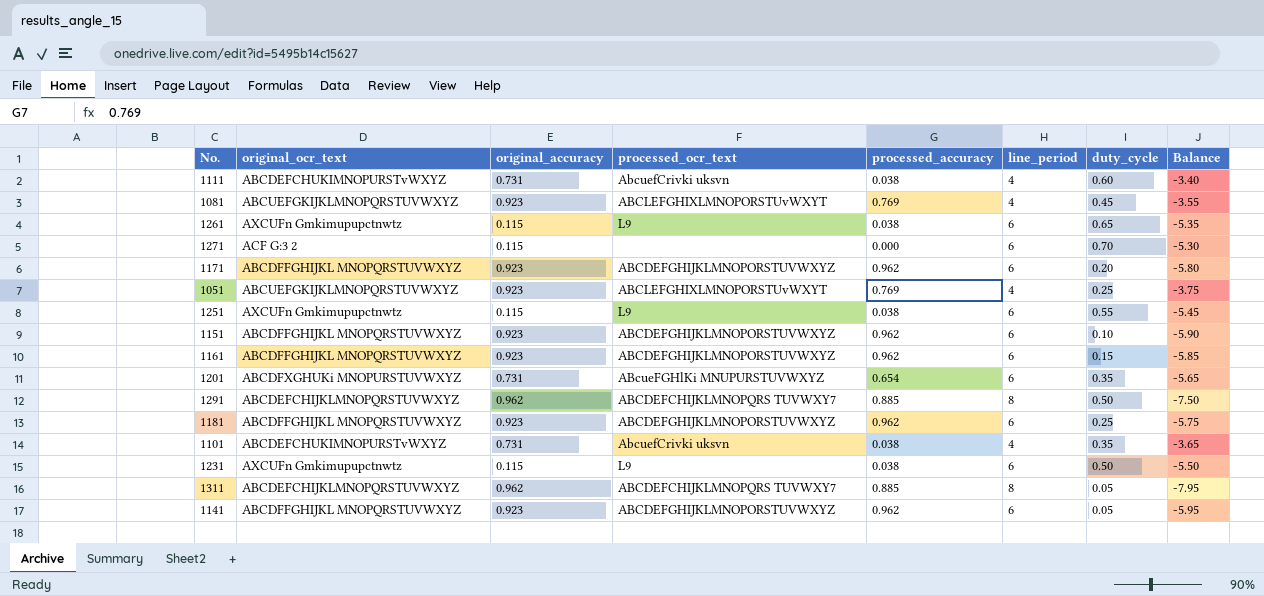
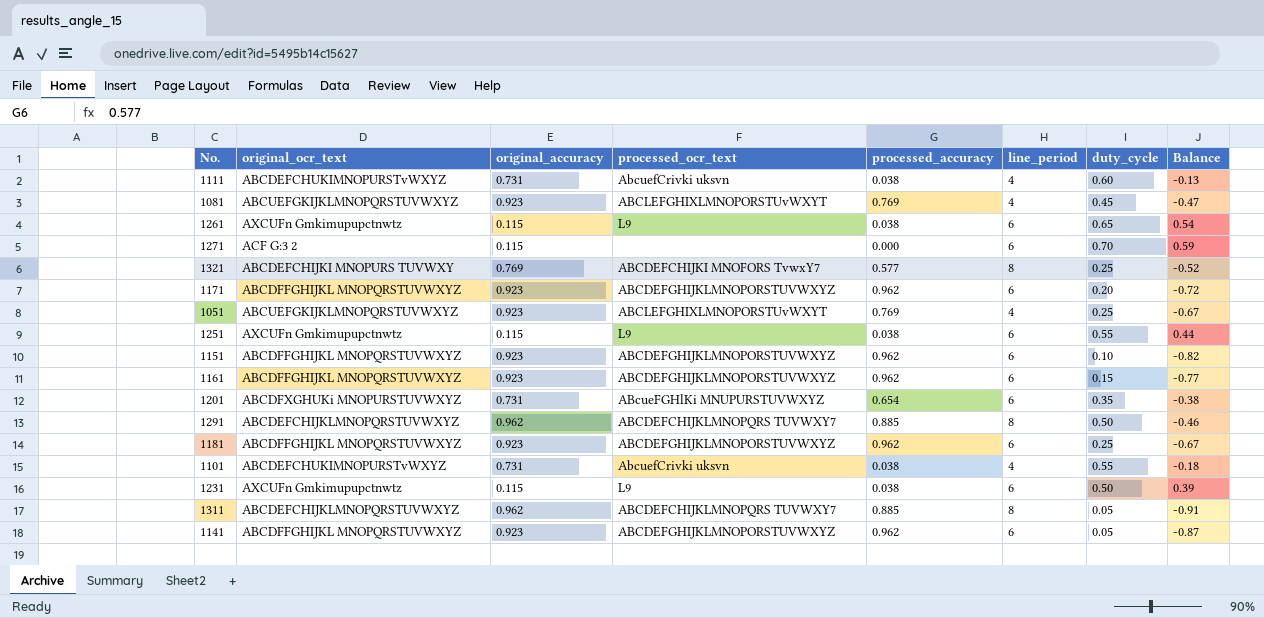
column Balance | formula: [duty_cycle] - [line_period] -> [duty_cycle] - [original_accuracy]
row 1321: none -> ABCDEFCHIJKI MNOPURS TUVWXY | 0.769 | ABCDEFCHIJKI MNOFORS TvwxY7 | 0.577 | 8 | 0.25 | -0.52
1101 | duty_cycle: 0.35 -> 0.55

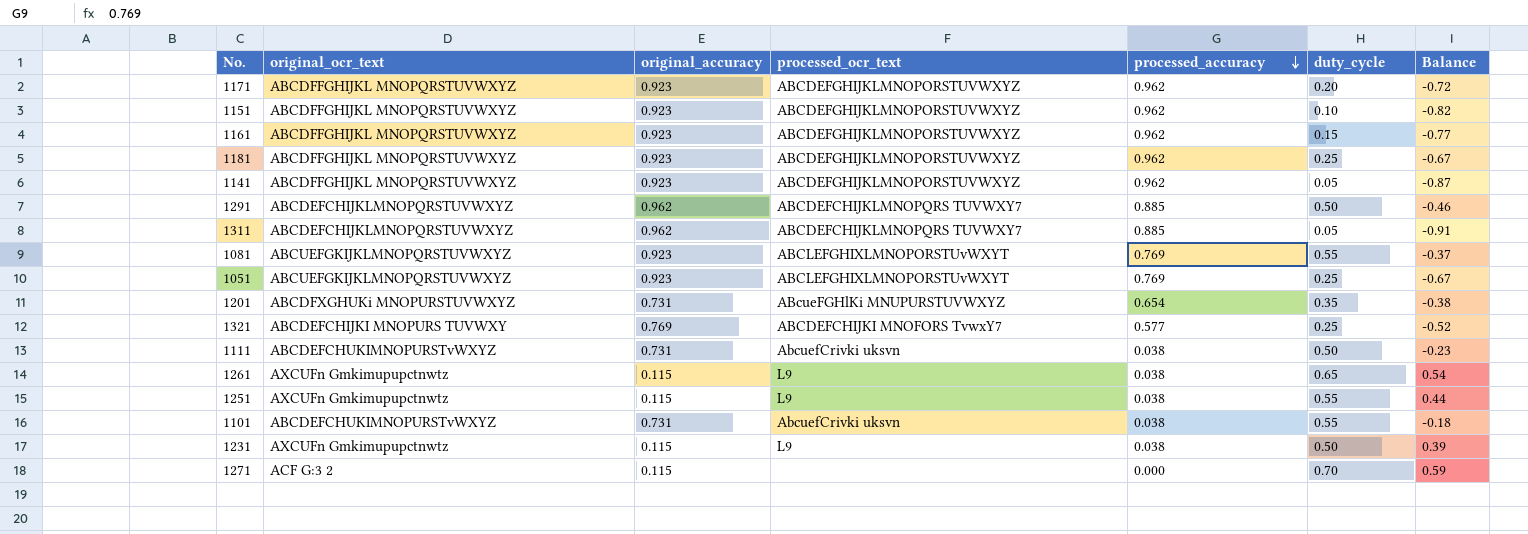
row order: none -> processed_accuracy descending
column line_period | position: 6 -> none
1081 | duty_cycle: 0.45 -> 0.55
1081 | Balance: -0.47 -> -0.37
1111 | duty_cycle: 0.60 -> 0.50
1111 | Balance: -0.13 -> -0.23

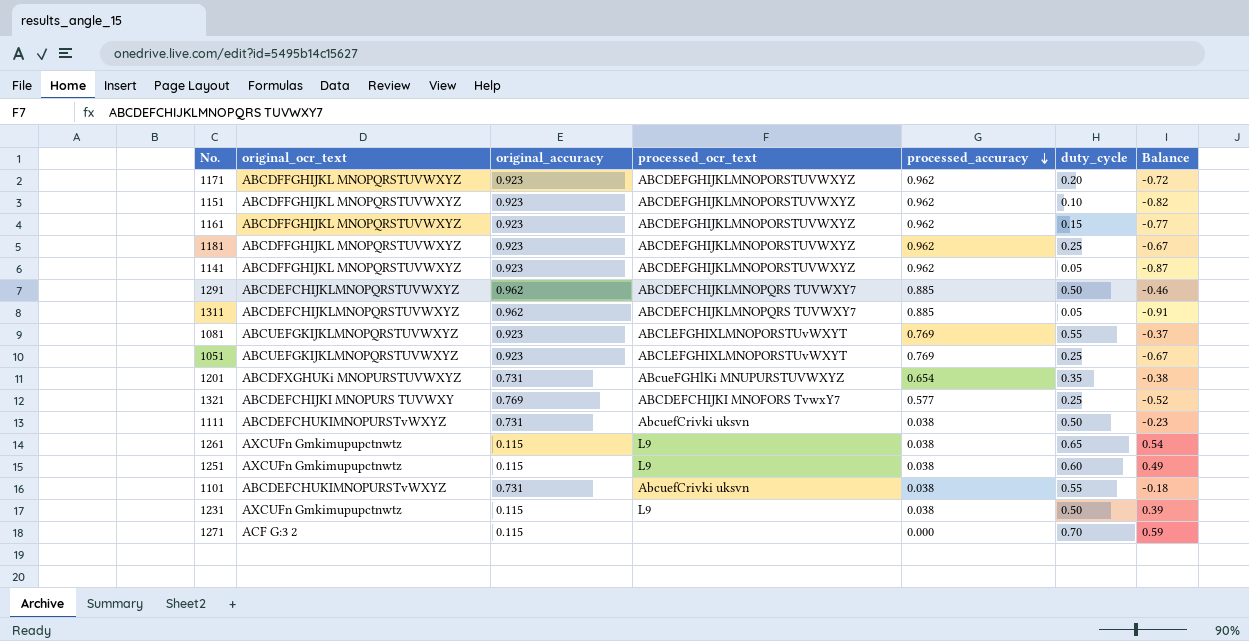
1251 | duty_cycle: 0.55 -> 0.60
1251 | Balance: 0.44 -> 0.49

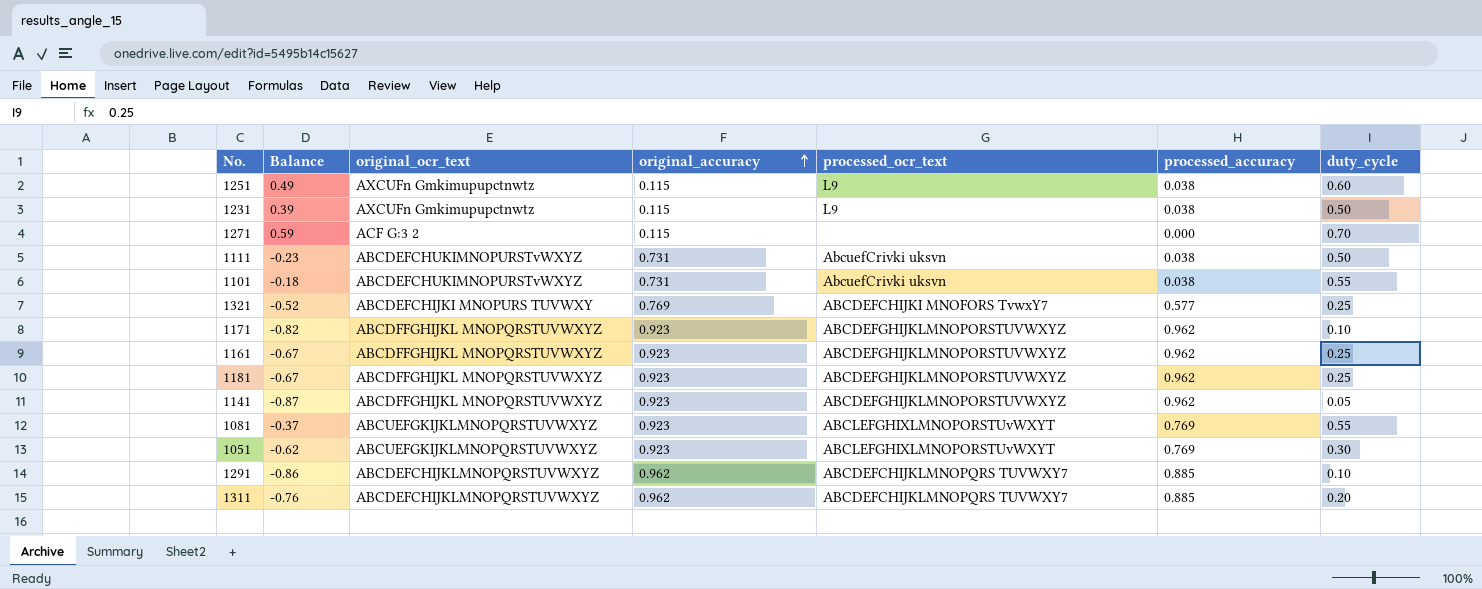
row order: processed_accuracy descending -> original_accuracy ascending
column Balance | position: 7 -> 2
row 1151: ABCDFFGHIJKL MNOPQRSTUVWXYZ | 0.923 | ABCDEFGHIJKLMNOPORSTUVWXYZ | 0.962 | 0.10 | -0.82 -> none
row 1201: ABCDFXGHUKi MNOPURSTUVWXYZ | 0.731 | ABcueFGHlKi MNUPURSTUVWXYZ | 0.654 | 0.35 | -0.38 -> none
row 1261: AXCUFn Gmkimupupctnwtz | 0.115 | L9 | 0.038 | 0.65 | 0.54 -> none
1171 | Balance: -0.72 -> -0.82
1171 | duty_cycle: 0.20 -> 0.10
1161 | Balance: -0.77 -> -0.67
1161 | duty_cycle: 0.15 -> 0.25
1051 | Balance: -0.67 -> -0.62
1051 | duty_cycle: 0.25 -> 0.30
1291 | Balance: -0.46 -> -0.86
1291 | duty_cycle: 0.50 -> 0.10
1311 | Balance: -0.91 -> -0.76
1311 | duty_cycle: 0.05 -> 0.20

